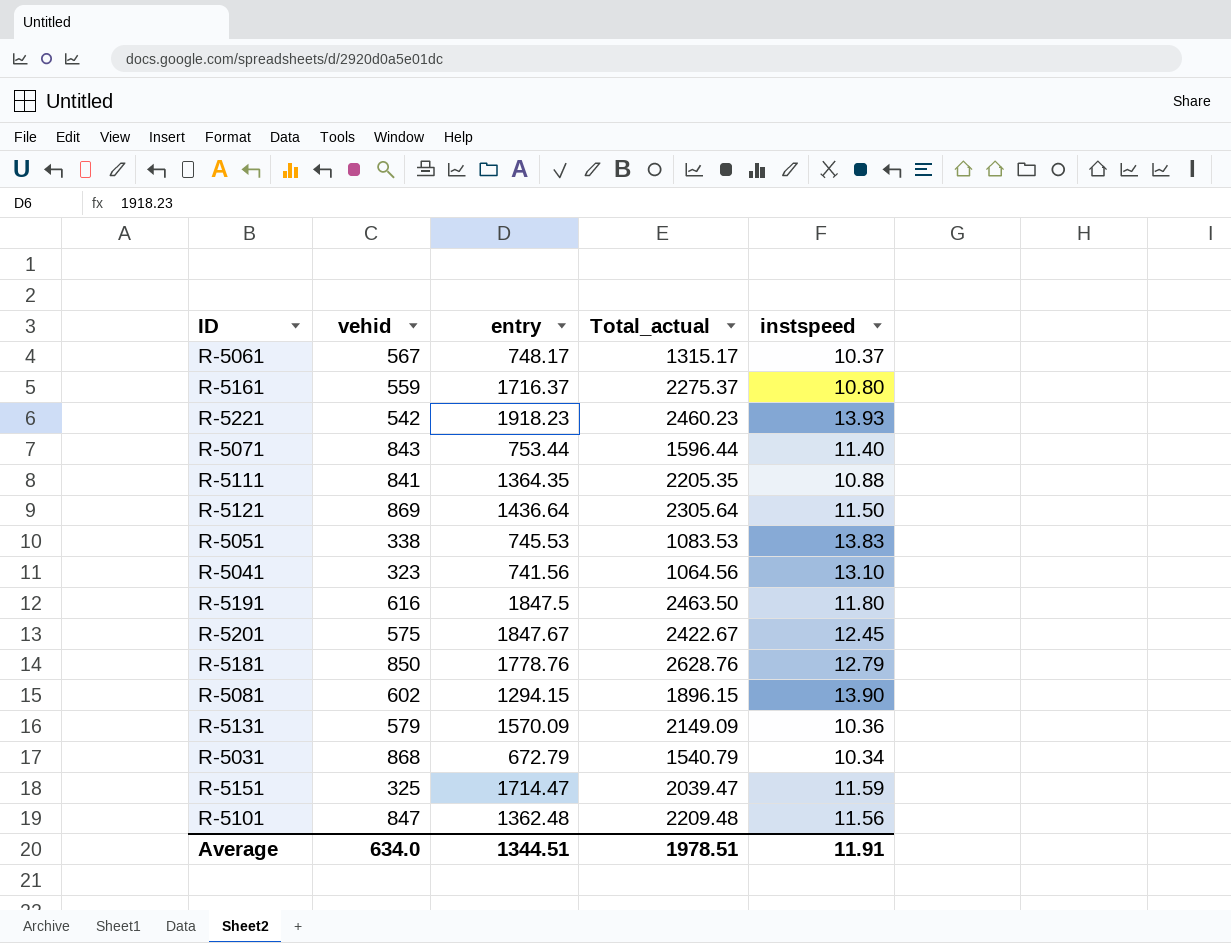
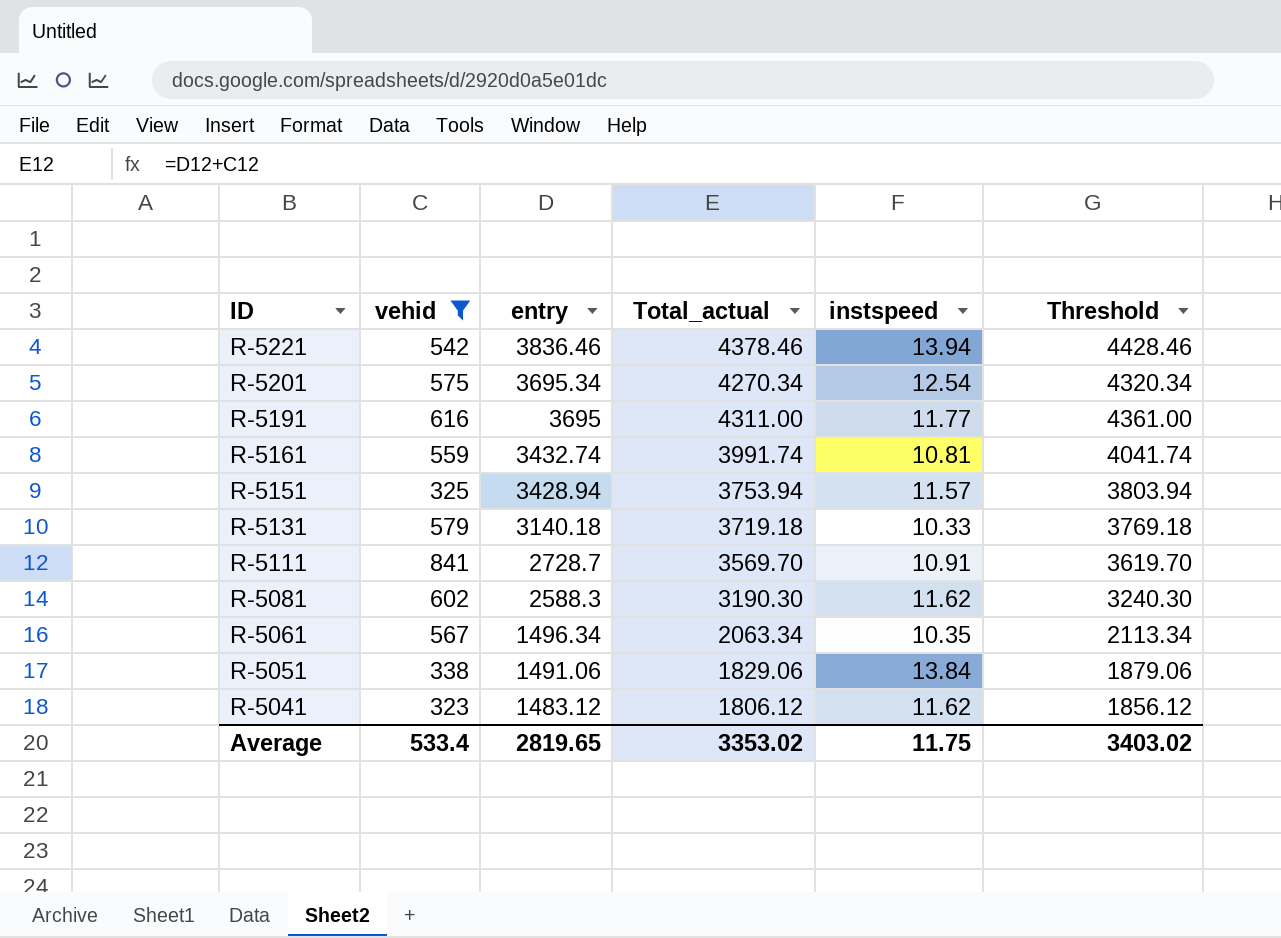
filter: none -> vehid <= 841
row order: none -> ID descending
column Threshold | formula: none -> [Total_actual] + 50
R-5221 | entry: 1918.23 -> 3836.46
R-5221 | Total_actual: 2460.23 -> 4378.46
R-5221 | instspeed: 13.93 -> 13.94
R-5201 | entry: 1847.67 -> 3695.34
R-5201 | Total_actual: 2422.67 -> 4270.34
R-5201 | instspeed: 12.45 -> 12.54
R-5191 | entry: 1847.5 -> 3695
R-5191 | Total_actual: 2463.50 -> 4311.00
R-5191 | instspeed: 11.80 -> 11.77
R-5161 | entry: 1716.37 -> 3432.74
R-5161 | Total_actual: 2275.37 -> 3991.74
R-5161 | instspeed: 10.80 -> 10.81
R-5151 | entry: 1714.47 -> 3428.94
R-5151 | Total_actual: 2039.47 -> 3753.94
R-5151 | instspeed: 11.59 -> 11.57
R-5131 | entry: 1570.09 -> 3140.18
R-5131 | Total_actual: 2149.09 -> 3719.18
R-5131 | instspeed: 10.36 -> 10.33
R-5111 | entry: 1364.35 -> 2728.7
R-5111 | Total_actual: 2205.35 -> 3569.70
R-5111 | instspeed: 10.88 -> 10.91
R-5081 | entry: 1294.15 -> 2588.3
R-5081 | Total_actual: 1896.15 -> 3190.30
R-5081 | instspeed: 13.90 -> 11.62
R-5061 | entry: 748.17 -> 1496.34
R-5061 | Total_actual: 1315.17 -> 2063.34
R-5061 | instspeed: 10.37 -> 10.35
R-5051 | entry: 745.53 -> 1491.06
R-5051 | Total_actual: 1083.53 -> 1829.06
R-5051 | instspeed: 13.83 -> 13.84
R-5041 | entry: 741.56 -> 1483.12
R-5041 | Total_actual: 1064.56 -> 1806.12
R-5041 | instspeed: 13.10 -> 11.62
Average | vehid: 634.0 -> 533.4
Average | entry: 1344.51 -> 2819.65
Average | Total_actual: 1978.51 -> 3353.02
Average | instspeed: 11.91 -> 11.75

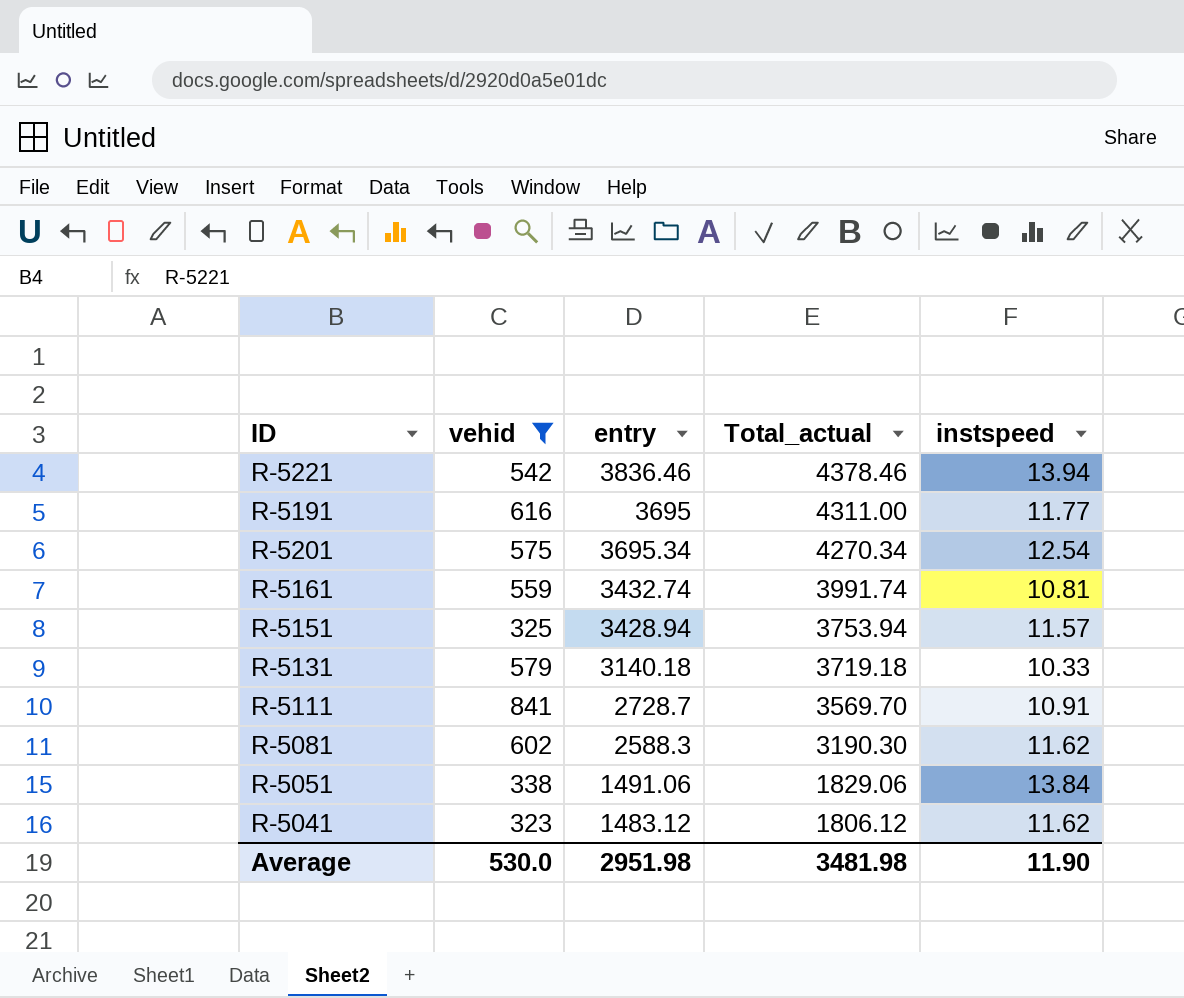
row order: ID descending -> Total_actual descending
column Threshold | formula: [Total_actual] + 50 -> none
row R-5061: 567 | 1496.34 | 2063.34 | 10.35 | 2113.34 -> none
Average | vehid: 533.4 -> 530.0
Average | entry: 2819.65 -> 2951.98
Average | Total_actual: 3353.02 -> 3481.98
Average | instspeed: 11.75 -> 11.90

